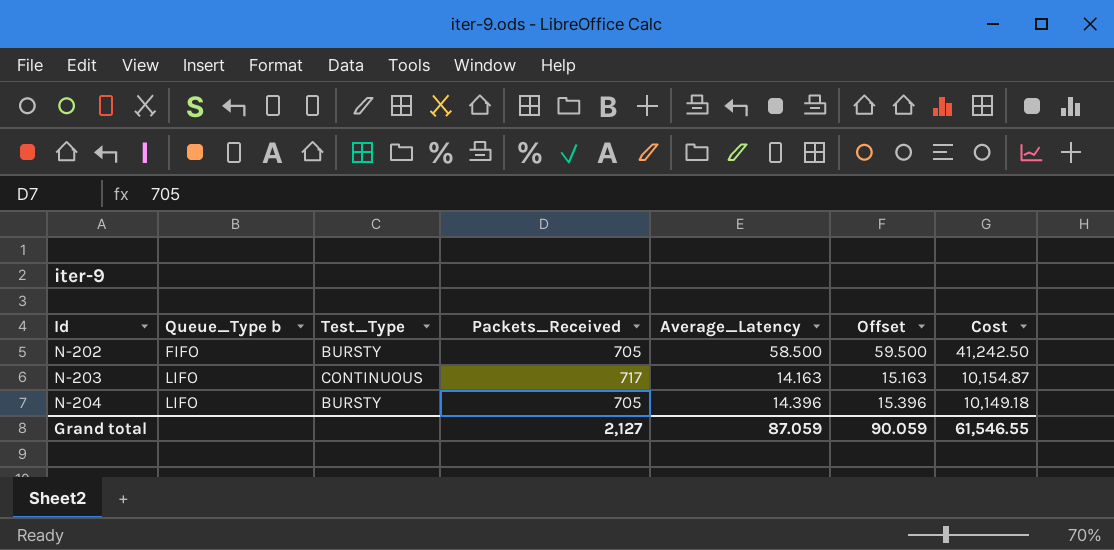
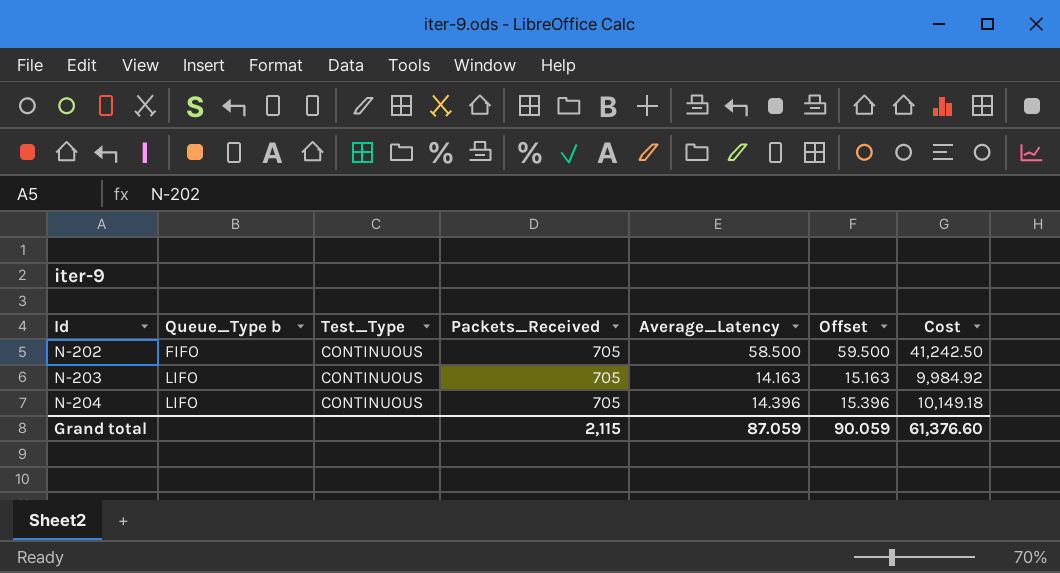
N-202 | Test_Type: BURSTY -> CONTINUOUS
N-203 | Packets_Received: 717 -> 705
N-203 | Cost: 10,154.87 -> 9,984.92
N-204 | Test_Type: BURSTY -> CONTINUOUS
Grand total | Packets_Received: 2,127 -> 2,115
Grand total | Cost: 61,546.55 -> 61,376.60

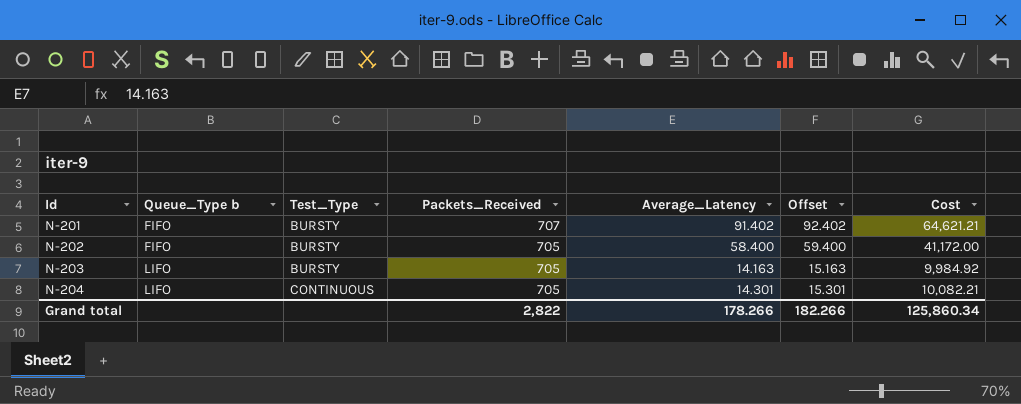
row N-201: none -> FIFO | BURSTY | 707 | 91.402 | 92.402 | 64,621.21
N-202 | Test_Type: CONTINUOUS -> BURSTY
N-202 | Average_Latency: 58.500 -> 58.400
N-202 | Offset: 59.500 -> 59.400
N-202 | Cost: 41,242.50 -> 41,172.00
N-203 | Test_Type: CONTINUOUS -> BURSTY
N-204 | Average_Latency: 14.396 -> 14.301
N-204 | Offset: 15.396 -> 15.301
N-204 | Cost: 10,149.18 -> 10,082.21
Grand total | Packets_Received: 2,115 -> 2,822
Grand total | Average_Latency: 87.059 -> 178.266
Grand total | Offset: 90.059 -> 182.266
Grand total | Cost: 61,376.60 -> 125,860.34

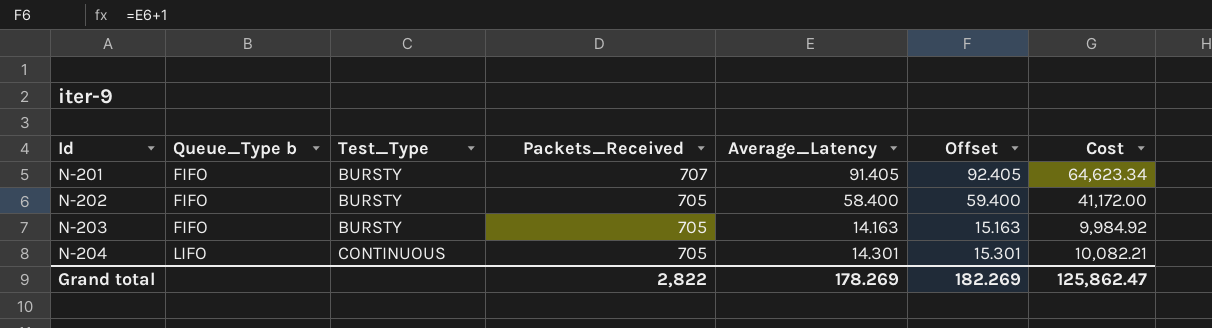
N-201 | Average_Latency: 91.402 -> 91.405
N-201 | Offset: 92.402 -> 92.405
N-201 | Cost: 64,621.21 -> 64,623.34
N-203 | Queue_Type b: LIFO -> FIFO
Grand total | Average_Latency: 178.266 -> 178.269
Grand total | Offset: 182.266 -> 182.269
Grand total | Cost: 125,860.34 -> 125,862.47

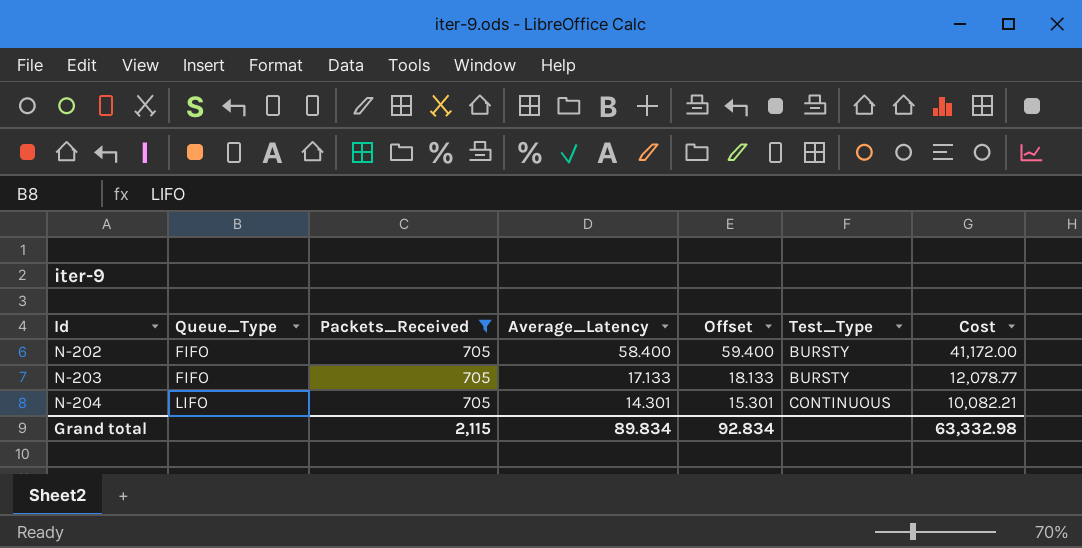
filter: none -> Packets_Received = 705
column name: Queue_Type b -> Queue_Type
column Test_Type | position: 3 -> 6
N-203 | Average_Latency: 14.163 -> 17.133
N-203 | Offset: 15.163 -> 18.133
N-203 | Cost: 9,984.92 -> 12,078.77
Grand total | Packets_Received: 2,822 -> 2,115
Grand total | Average_Latency: 178.269 -> 89.834
Grand total | Offset: 182.269 -> 92.834
Grand total | Cost: 125,862.47 -> 63,332.98

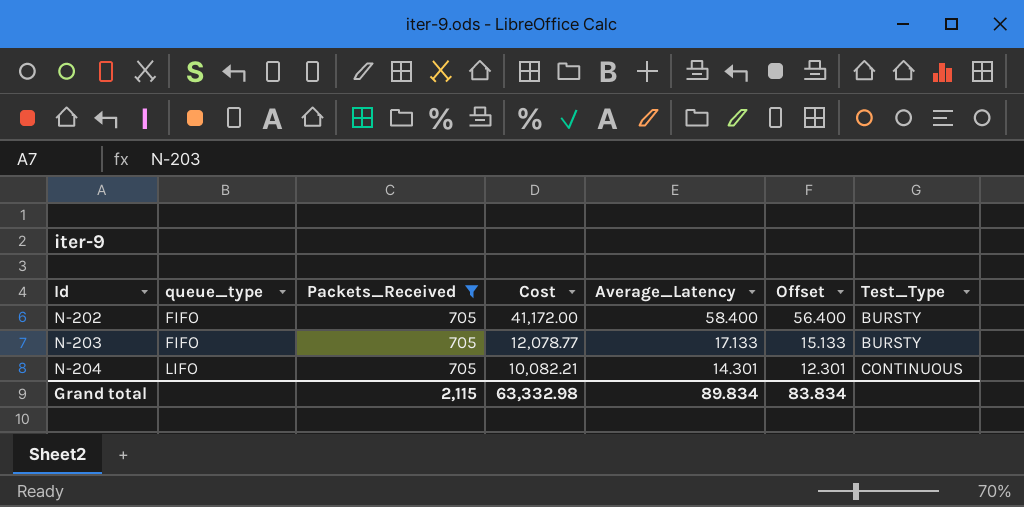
column name: Queue_Type -> queue_type
column Cost | position: 7 -> 4
column Offset | formula: [Average_Latency] + 1 -> [Average_Latency] - 2
Grand total | Offset: 92.834 -> 83.834

